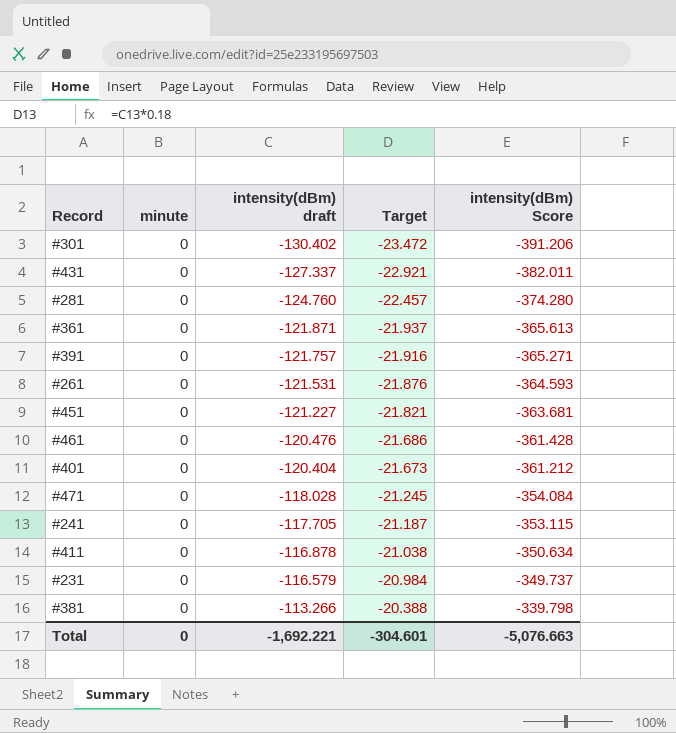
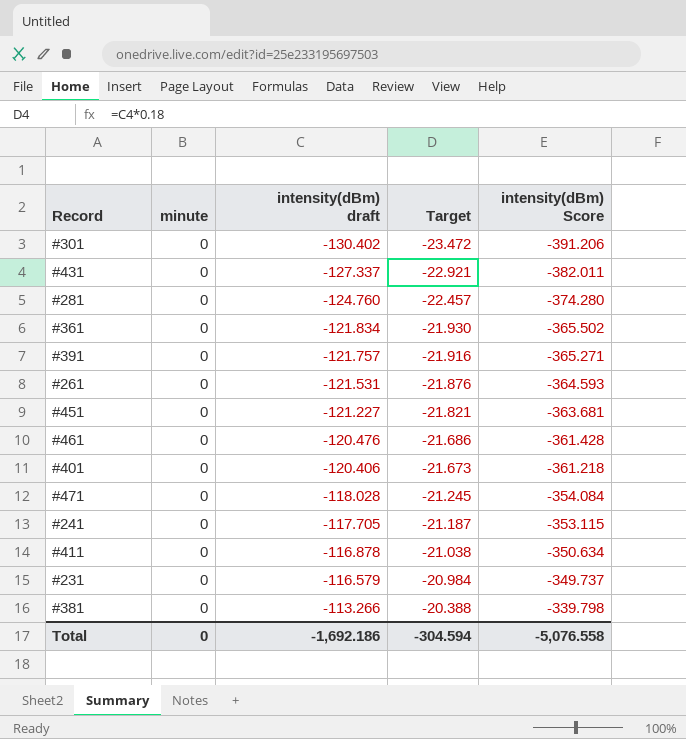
#361 | intensity(dBm) draft: -121.871 -> -121.834
#361 | Target: -21.937 -> -21.930
#361 | intensity(dBm) Score: -365.613 -> -365.502
#401 | intensity(dBm) draft: -120.404 -> -120.406
#401 | intensity(dBm) Score: -361.212 -> -361.218
Total | intensity(dBm) draft: -1,692.221 -> -1,692.186
Total | Target: -304.601 -> -304.594
Total | intensity(dBm) Score: -5,076.663 -> -5,076.558

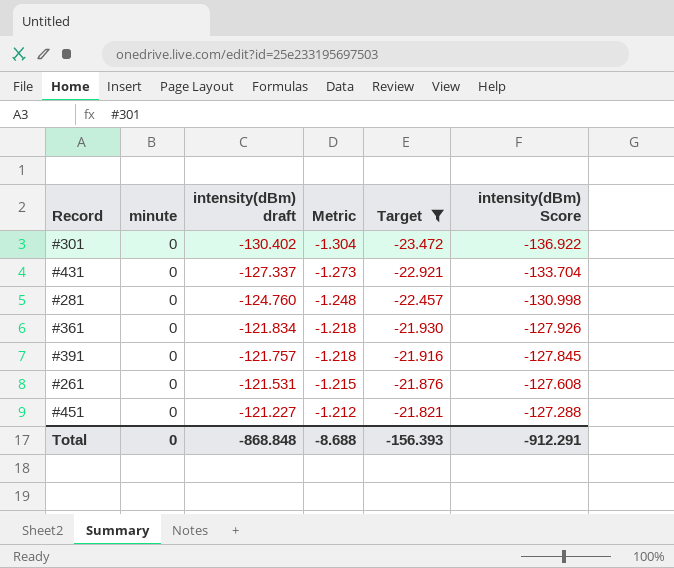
filter: none -> Target <= -21.821
column Metric | formula: none -> [intensity(dBm) draft] * 0.01
column intensity(dBm) Score | formula: [intensity(dBm) draft] * 3 -> [intensity(dBm) draft] * 1.05
Total | intensity(dBm) draft: -1,692.186 -> -868.848
Total | Target: -304.594 -> -156.393
Total | intensity(dBm) Score: -5,076.558 -> -912.291

